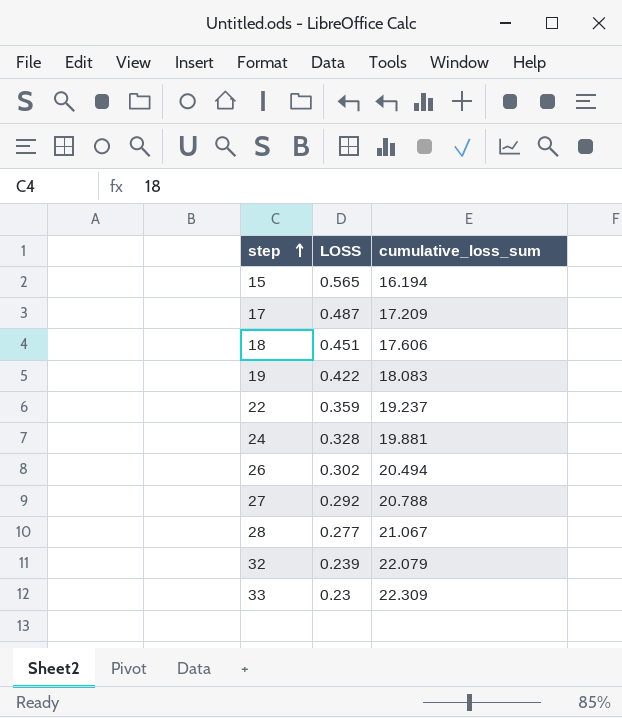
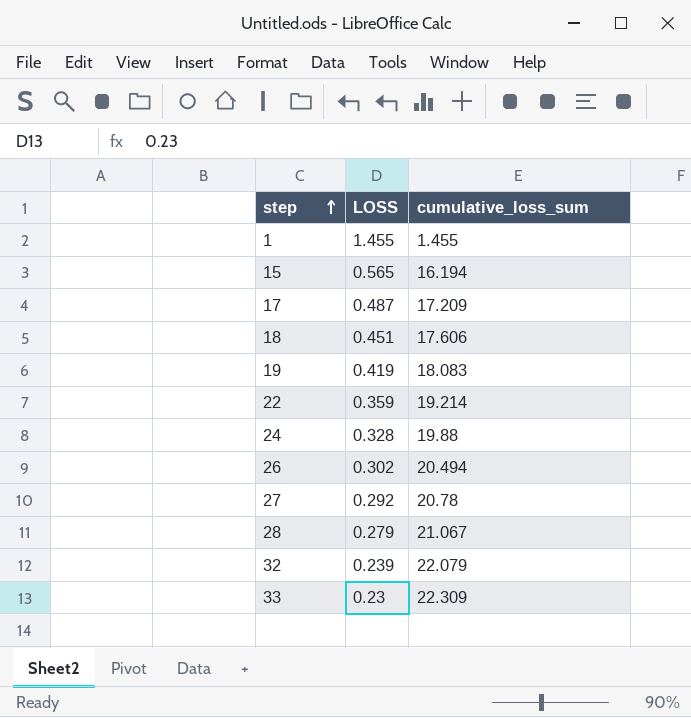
row 1: none -> 1.455 | 1.455
19 | LOSS: 0.422 -> 0.419
22 | cumulative_loss_sum: 19.237 -> 19.214
24 | cumulative_loss_sum: 19.881 -> 19.88
27 | cumulative_loss_sum: 20.788 -> 20.78
28 | LOSS: 0.277 -> 0.279

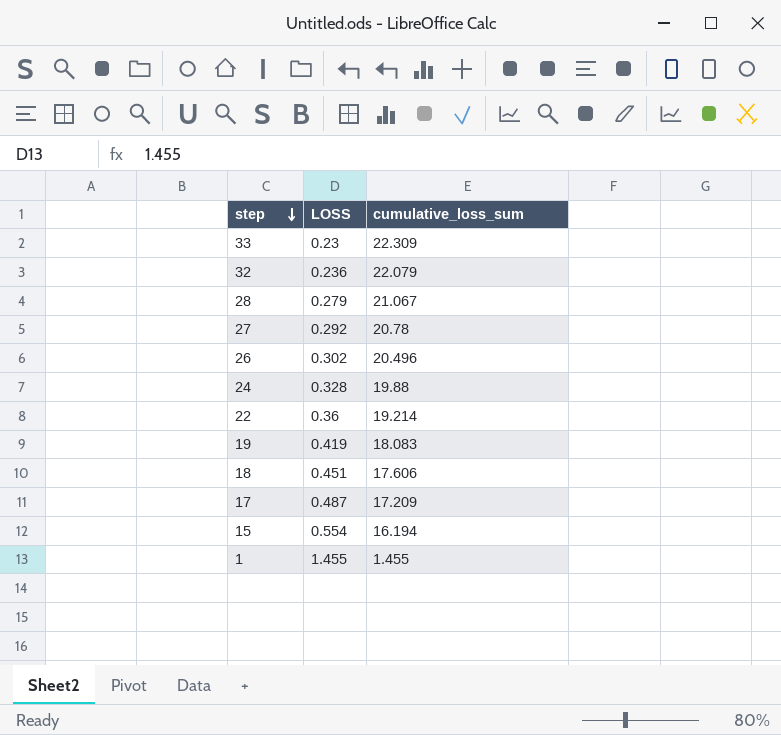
row order: step ascending -> step descending
32 | LOSS: 0.239 -> 0.236
26 | cumulative_loss_sum: 20.494 -> 20.496
22 | LOSS: 0.359 -> 0.36
15 | LOSS: 0.565 -> 0.554

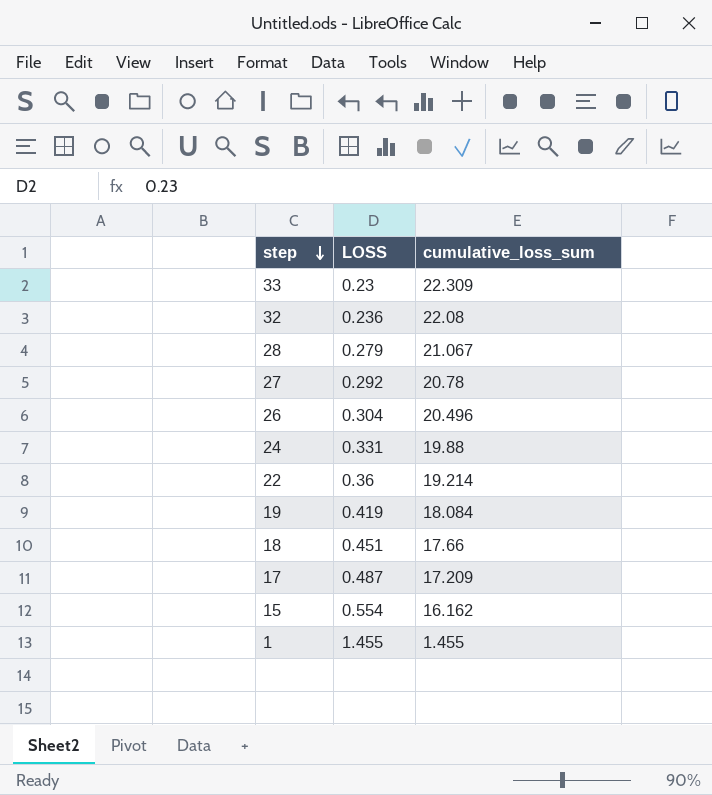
32 | cumulative_loss_sum: 22.079 -> 22.08
26 | LOSS: 0.302 -> 0.304
24 | LOSS: 0.328 -> 0.331
19 | cumulative_loss_sum: 18.083 -> 18.084
18 | cumulative_loss_sum: 17.606 -> 17.66
15 | cumulative_loss_sum: 16.194 -> 16.162

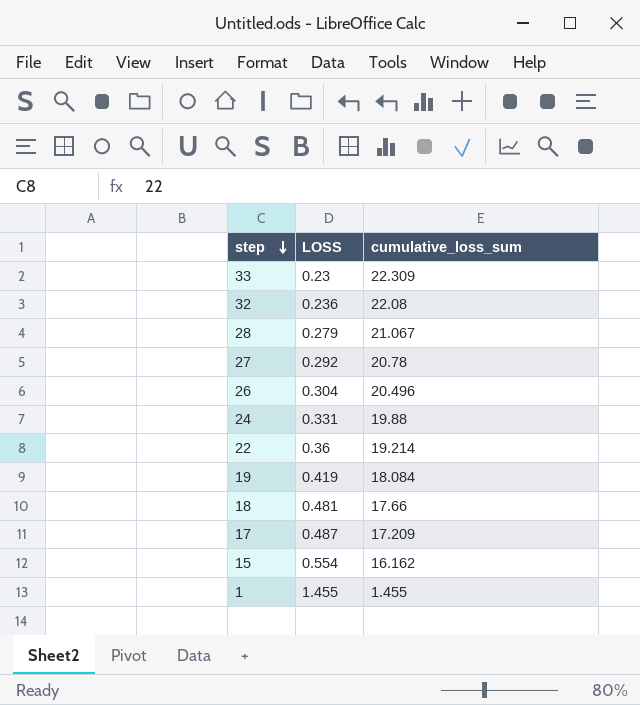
18 | LOSS: 0.451 -> 0.481

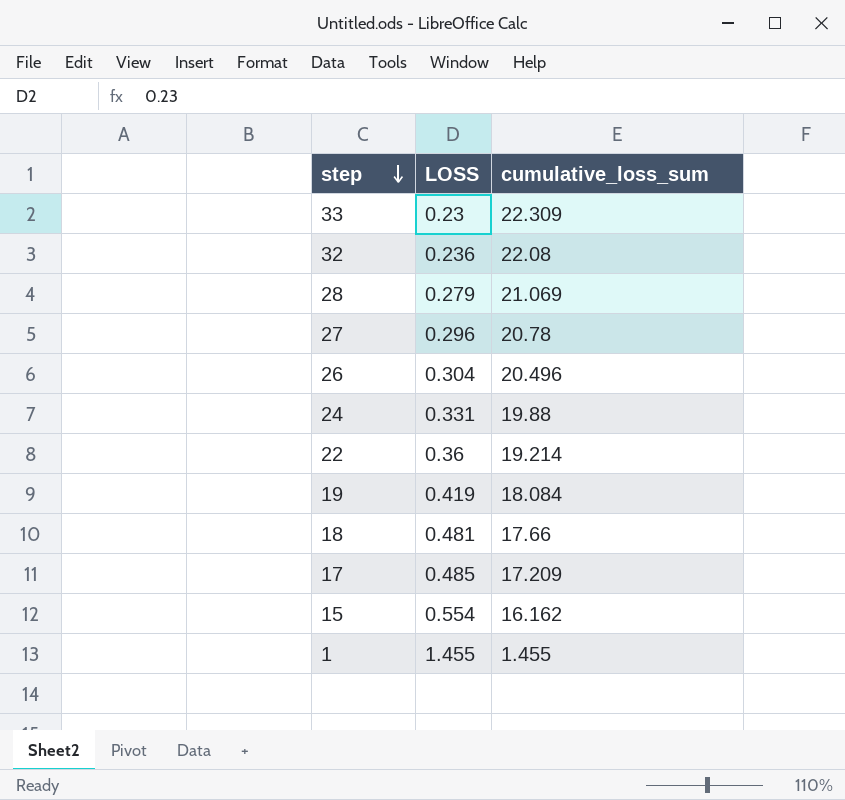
28 | cumulative_loss_sum: 21.067 -> 21.069
27 | LOSS: 0.292 -> 0.296
17 | LOSS: 0.487 -> 0.485

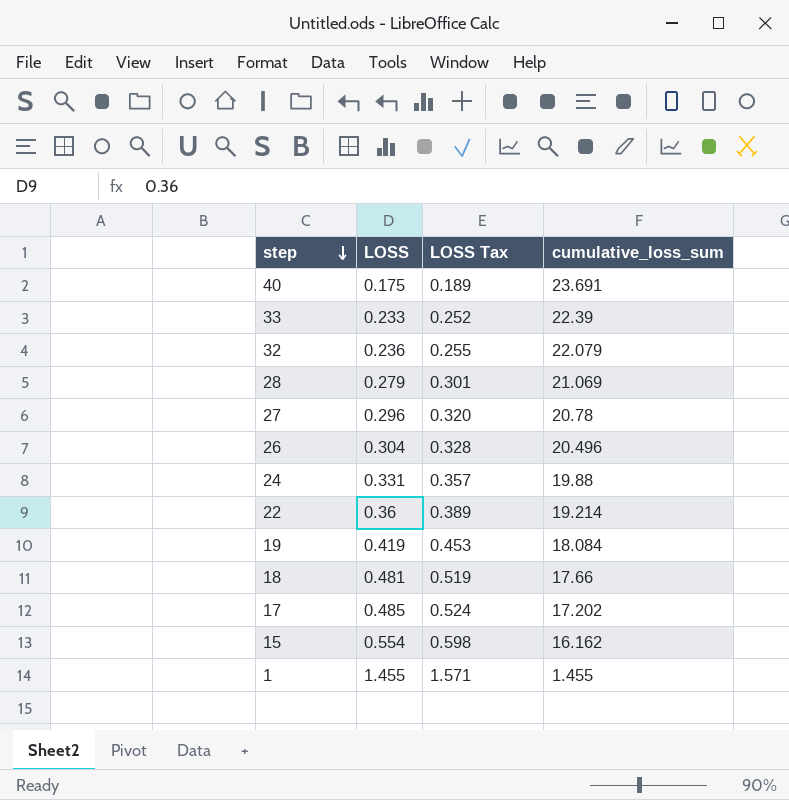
column LOSS Tax | formula: none -> [LOSS] * 1.08
row 40: none -> 0.175 | 0.189 | 23.691
33 | LOSS: 0.23 -> 0.233
33 | cumulative_loss_sum: 22.309 -> 22.39
32 | cumulative_loss_sum: 22.08 -> 22.079
17 | cumulative_loss_sum: 17.209 -> 17.202

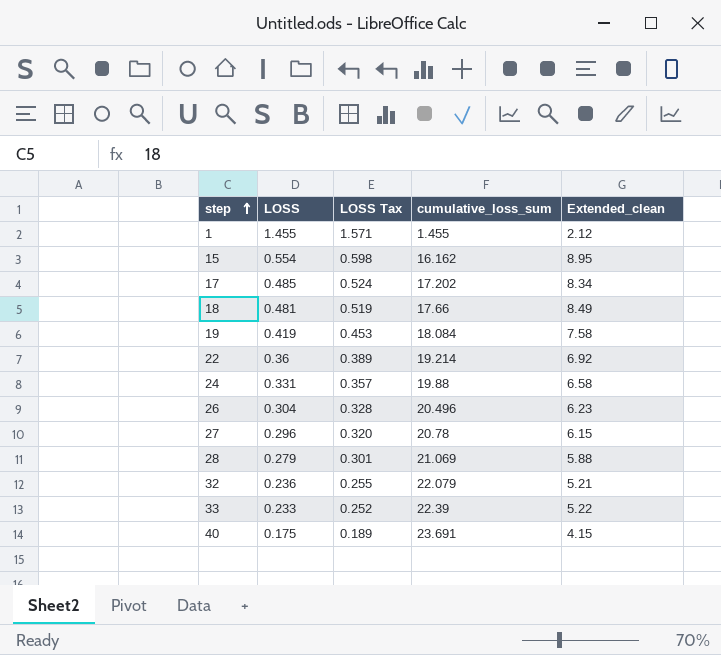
row order: step descending -> step ascending
column Extended_clean | formula: none -> [LOSS] * [cumulative_loss_sum]

